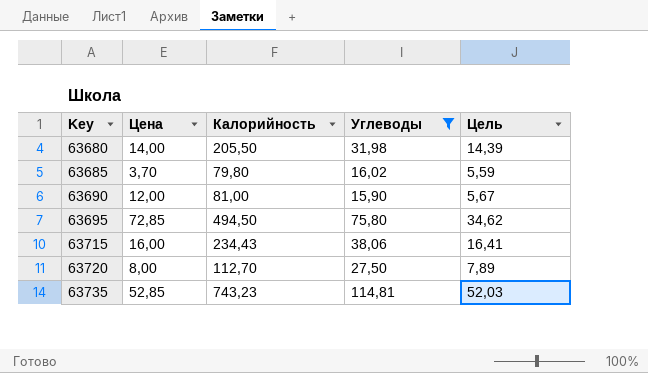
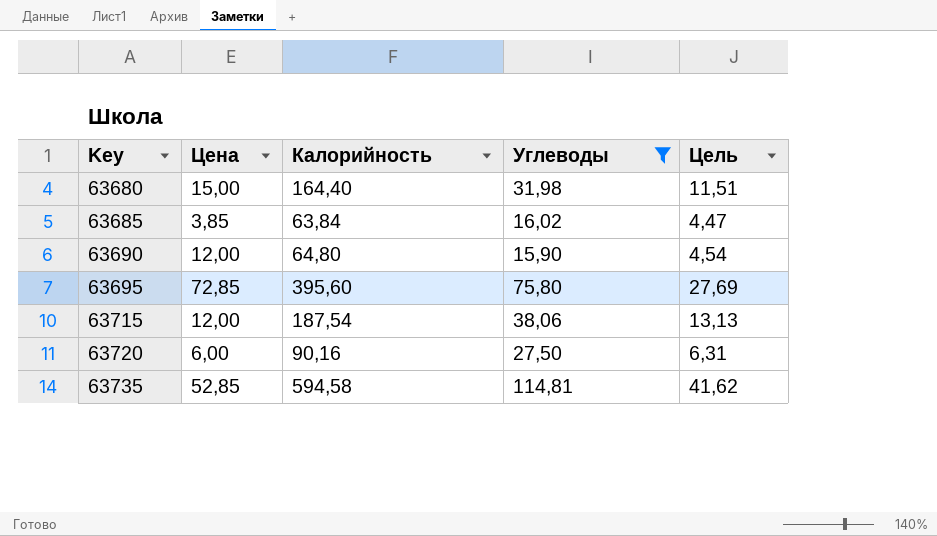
63680 | Цена: 14,00 -> 15,00
63680 | Калорийность: 205,50 -> 164,40
63680 | Цель: 14,39 -> 11,51
63685 | Цена: 3,70 -> 3,85
63685 | Калорийность: 79,80 -> 63,84
63685 | Цель: 5,59 -> 4,47
63690 | Калорийность: 81,00 -> 64,80
63690 | Цель: 5,67 -> 4,54
63695 | Калорийность: 494,50 -> 395,60
63695 | Цель: 34,62 -> 27,69
63715 | Цена: 16,00 -> 12,00
63715 | Калорийность: 234,43 -> 187,54
63715 | Цель: 16,41 -> 13,13
63720 | Цена: 8,00 -> 6,00
63720 | Калорийность: 112,70 -> 90,16
63720 | Цель: 7,89 -> 6,31
63735 | Калорийность: 743,23 -> 594,58
63735 | Цель: 52,03 -> 41,62

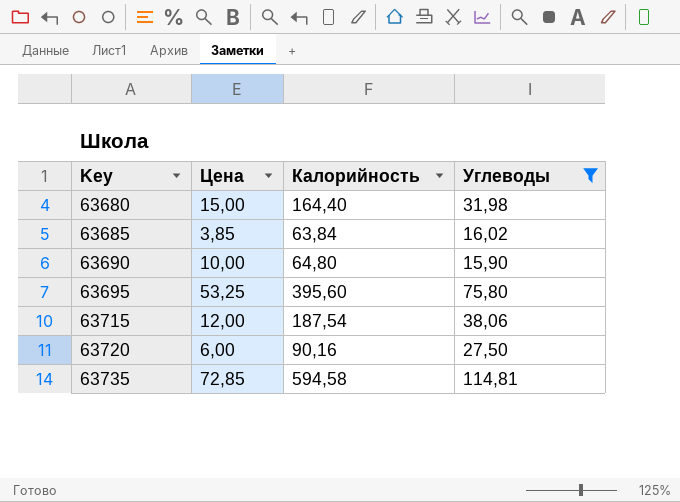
column Цель | formula: [Калорийность] * 0,07 -> none
63690 | Цена: 12,00 -> 10,00
63695 | Цена: 72,85 -> 53,25
63735 | Цена: 52,85 -> 72,85

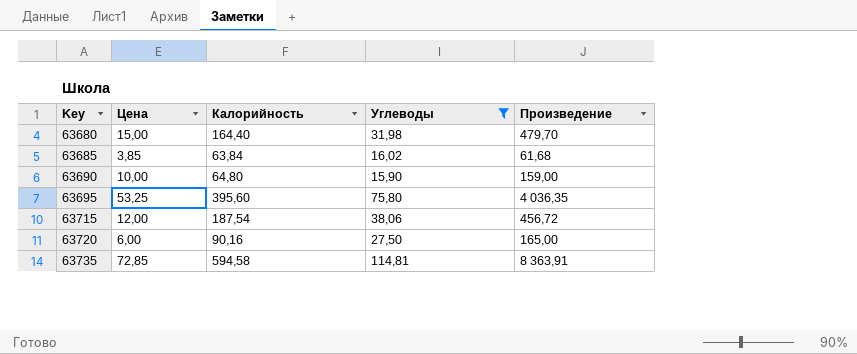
column Произведение | formula: none -> [Цена] * [Углеводы]

